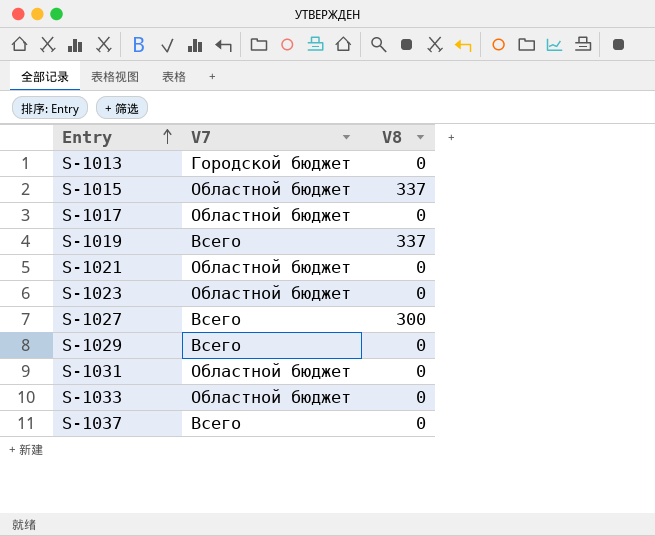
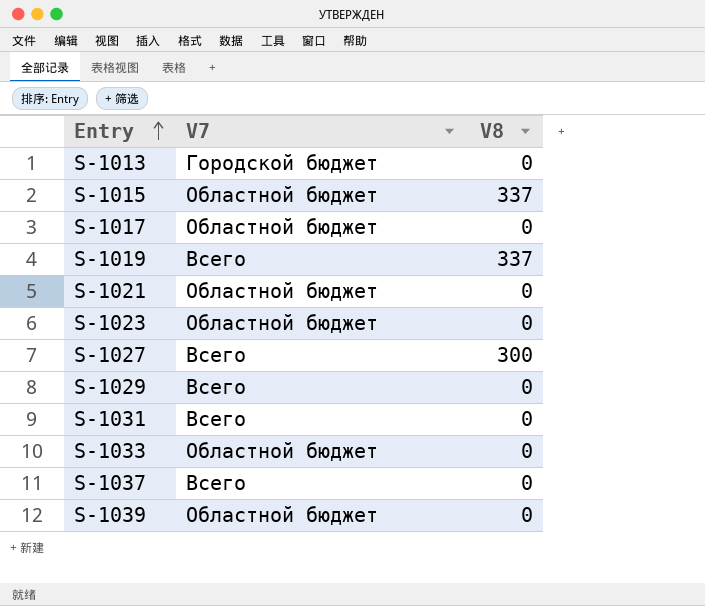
S-1031 | V7: Областной бюджет -> Всего
row S-1039: none -> Областной бюджет | 0

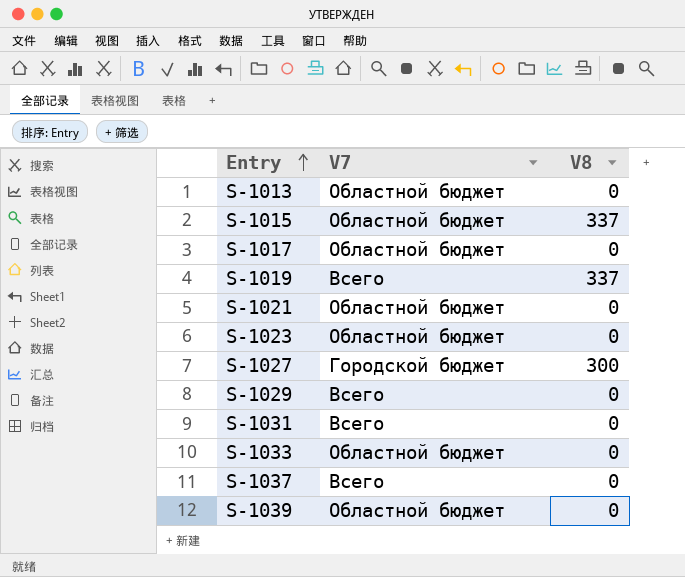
S-1013 | V7: Городской бюджет -> Областной бюджет
S-1027 | V7: Всего -> Городской бюджет

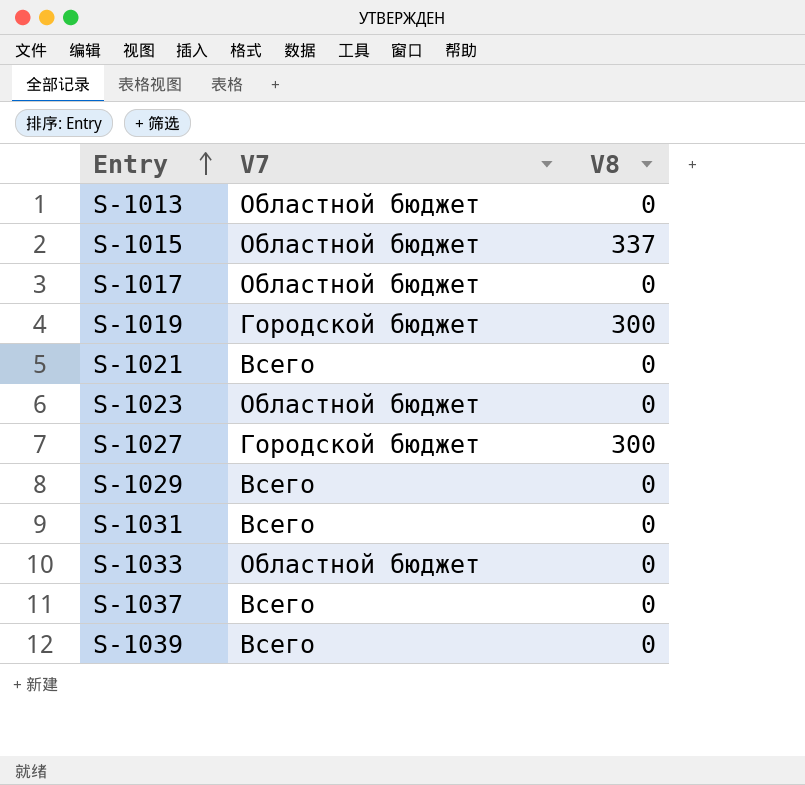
S-1019 | V7: Всего -> Городской бюджет
S-1019 | V8: 337 -> 300
S-1021 | V7: Областной бюджет -> Всего
S-1039 | V7: Областной бюджет -> Всего

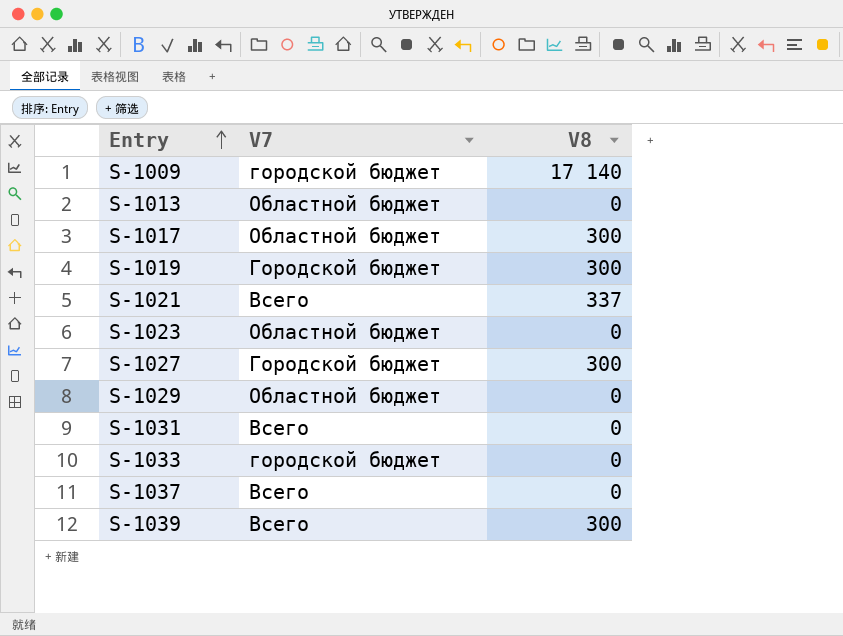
row S-1015: Областной бюджет | 337 -> none
row S-1009: none -> городской бюджет | 17 140
S-1017 | V8: 0 -> 300
S-1021 | V8: 0 -> 337
S-1029 | V7: Всего -> Областной бюджет
S-1033 | V7: Областной бюджет -> городской бюджет
S-1039 | V8: 0 -> 300

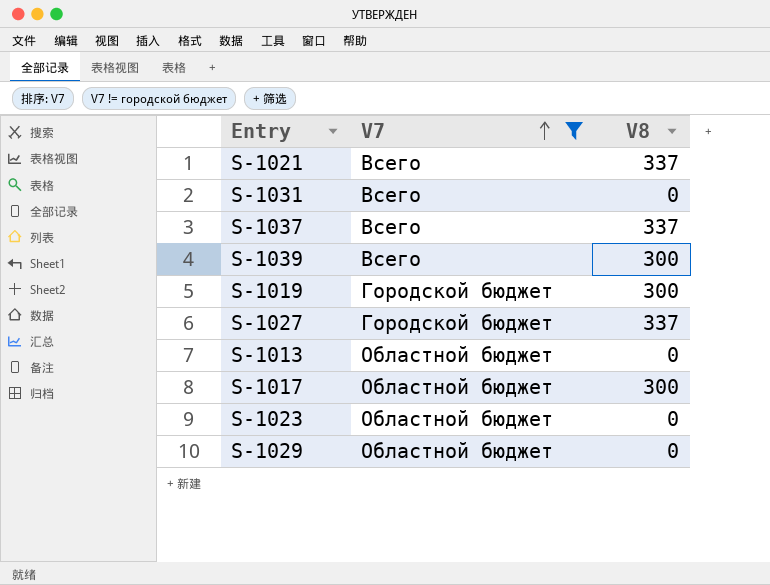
filter: none -> V7 != городской бюджет
row order: Entry ascending -> V7 ascending
S-1037 | V8: 0 -> 337
S-1027 | V8: 300 -> 337

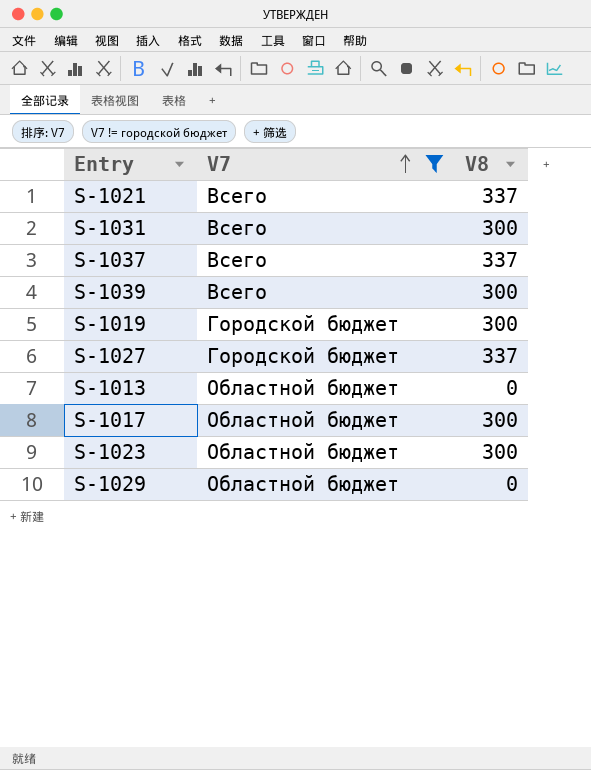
S-1031 | V8: 0 -> 300
S-1023 | V8: 0 -> 300

